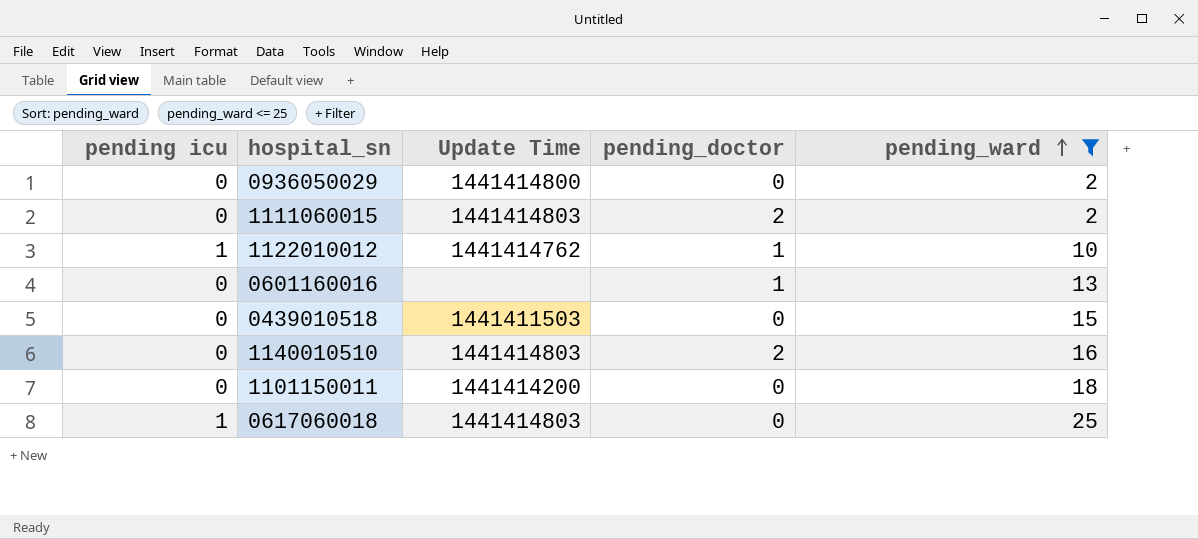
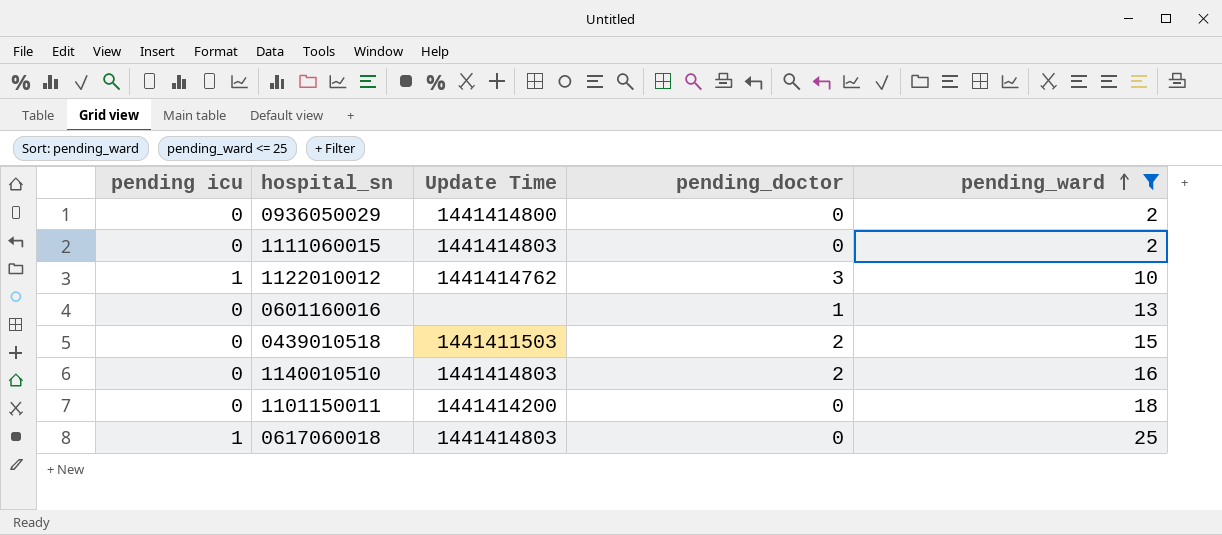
1111060015 | pending_doctor: 2 -> 0
1122010012 | pending_doctor: 1 -> 3
0439010518 | pending_doctor: 0 -> 2

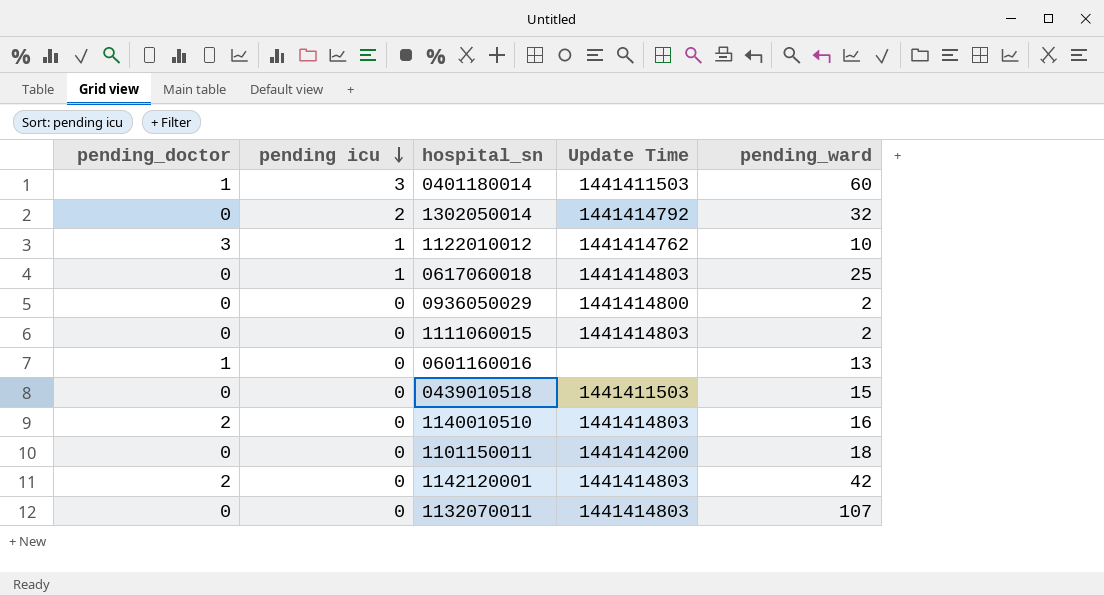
filter: pending_ward <= 25 -> none
row order: pending_ward ascending -> pending icu descending
column pending_doctor | position: 4 -> 1
0439010518 | pending_doctor: 2 -> 0

